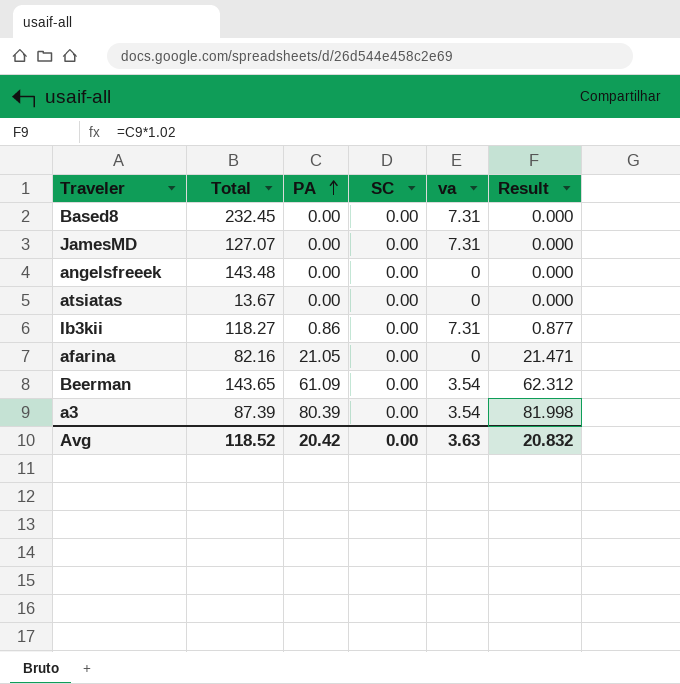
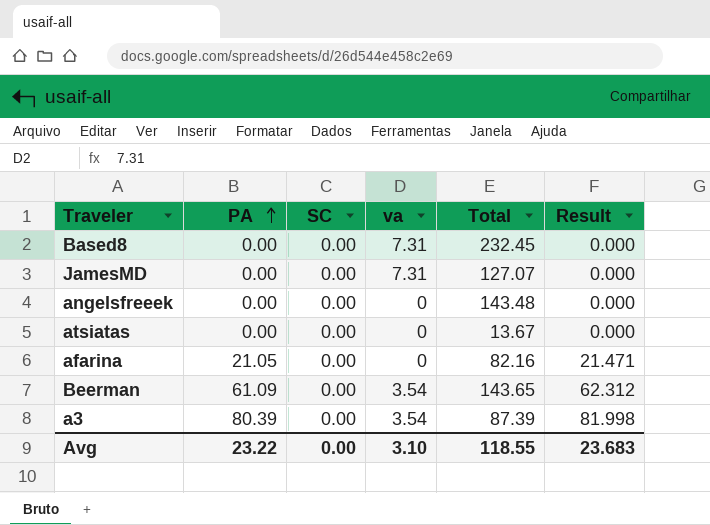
column Total | position: 2 -> 5
row Ib3kii: 118.27 | 0.86 | 0.00 | 7.31 | 0.877 -> none
Avg | PA: 20.42 -> 23.22
Avg | va: 3.63 -> 3.10
Avg | Total: 118.52 -> 118.55
Avg | Result: 20.832 -> 23.683

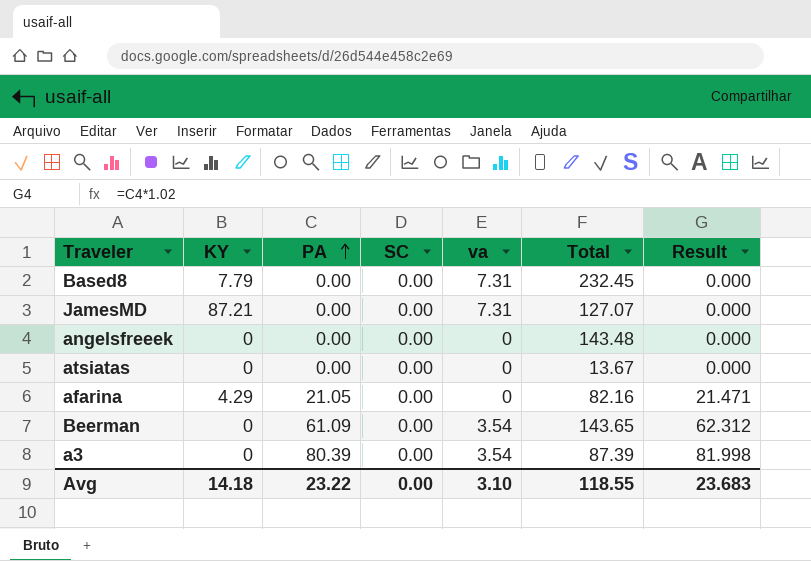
column KY | position: none -> 2

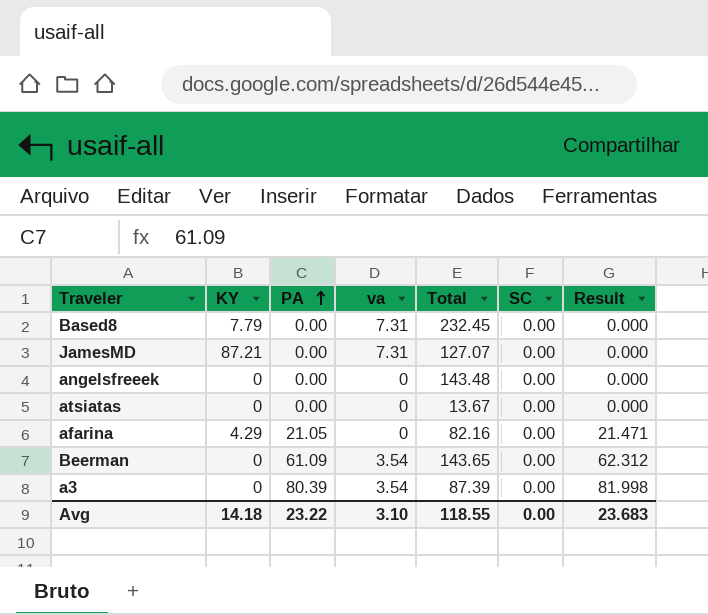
column SC | position: 4 -> 6

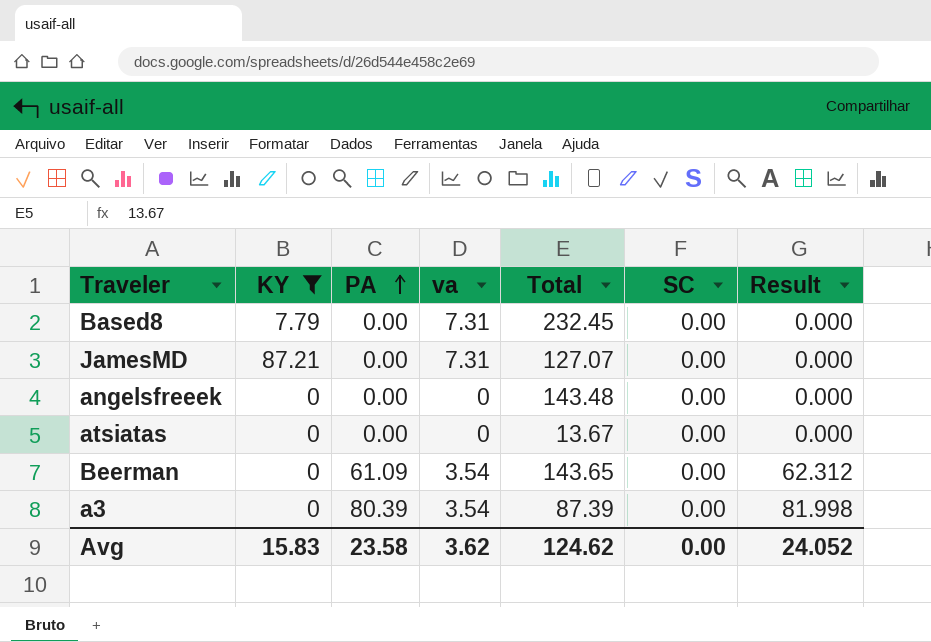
filter: none -> KY != 4.29
Avg | KY: 14.18 -> 15.83
Avg | PA: 23.22 -> 23.58
Avg | va: 3.10 -> 3.62
Avg | Total: 118.55 -> 124.62
Avg | Result: 23.683 -> 24.052

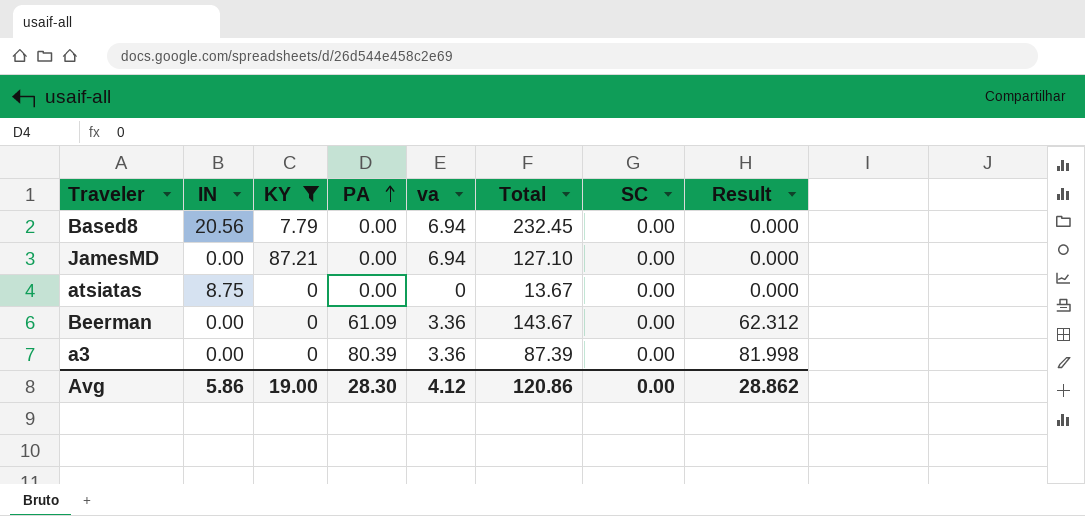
column IN | position: none -> 2
row angelsfreeek: 0 | 0.00 | 0 | 143.48 | 0.00 | 0.000 -> none
Based8 | va: 7.31 -> 6.94
JamesMD | va: 7.31 -> 6.94
JamesMD | Total: 127.07 -> 127.10
Beerman | va: 3.54 -> 3.36
Beerman | Total: 143.65 -> 143.67
a3 | va: 3.54 -> 3.36
Avg | KY: 15.83 -> 19.00
Avg | PA: 23.58 -> 28.30
Avg | va: 3.62 -> 4.12
Avg | Total: 124.62 -> 120.86
Avg | Result: 24.052 -> 28.862

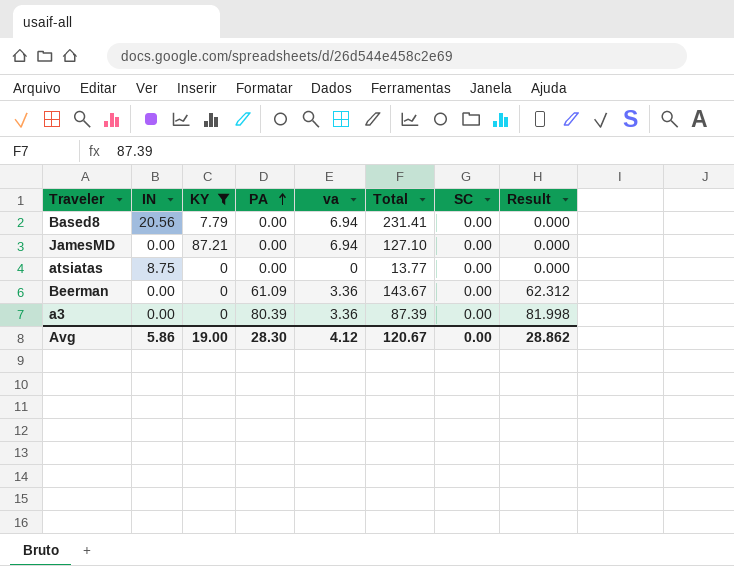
Based8 | Total: 232.45 -> 231.41
atsiatas | Total: 13.67 -> 13.77
Avg | Total: 120.86 -> 120.67

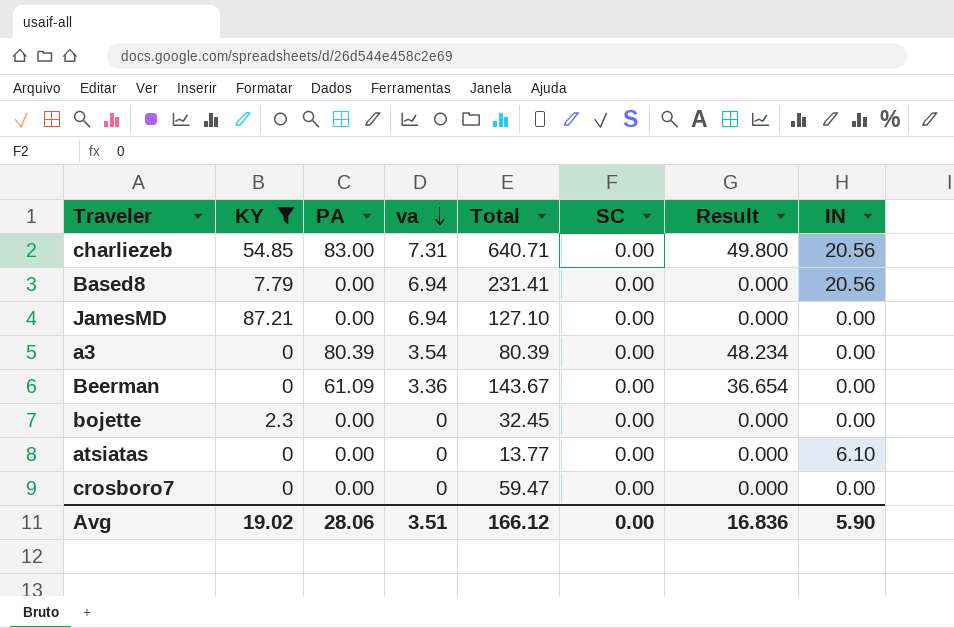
row order: PA ascending -> va descending
column Result | formula: [PA] * 1.02 -> [PA] * 0.6
column IN | position: 2 -> 8
row charliezeb: none -> 54.85 | 83.00 | 7.31 | 640.71 | 0.00 | 49.800 | 20.56
a3 | va: 3.36 -> 3.54
a3 | Total: 87.39 -> 80.39
row bojette: none -> 2.3 | 0.00 | 0 | 32.45 | 0.00 | 0.000 | 0.00
atsiatas | IN: 8.75 -> 6.10
row crosboro7: none -> 0 | 0.00 | 0 | 59.47 | 0.00 | 0.000 | 0.00
Avg | KY: 19.00 -> 19.02
Avg | PA: 28.30 -> 28.06
Avg | va: 4.12 -> 3.51
Avg | Total: 120.67 -> 166.12
Avg | Result: 28.862 -> 16.836
Avg | IN: 5.86 -> 5.90

